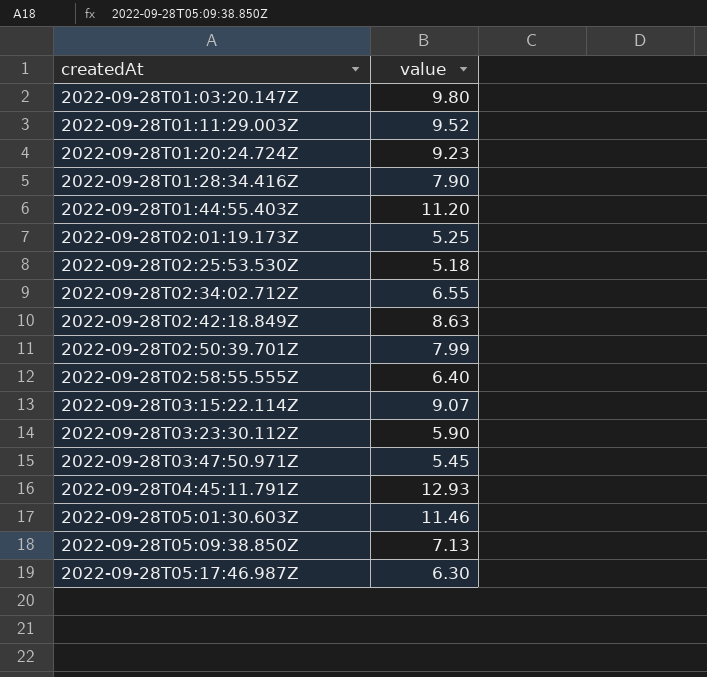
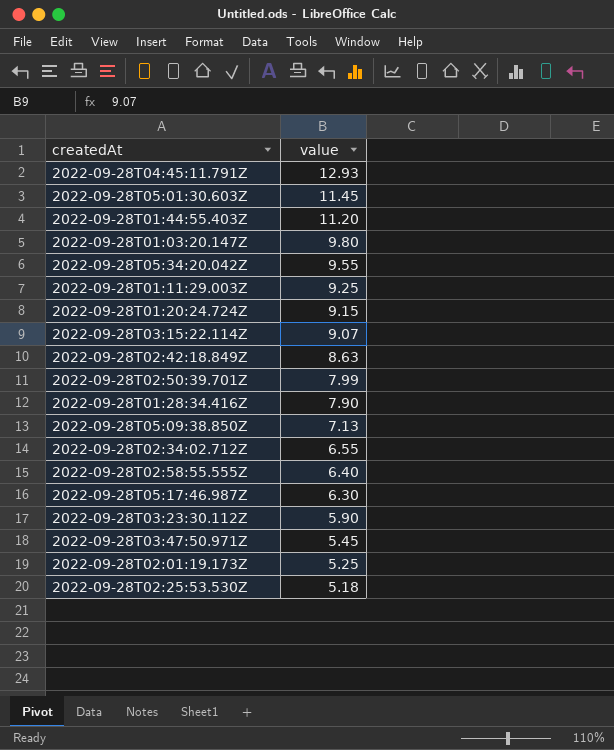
row order: createdAt ascending -> value descending
2022-09-28T05:01:30.603Z | value: 11.46 -> 11.45
row 2022-09-28T05:34:20.042Z: none -> 9.55
2022-09-28T01:11:29.003Z | value: 9.52 -> 9.25
2022-09-28T01:20:24.724Z | value: 9.23 -> 9.15

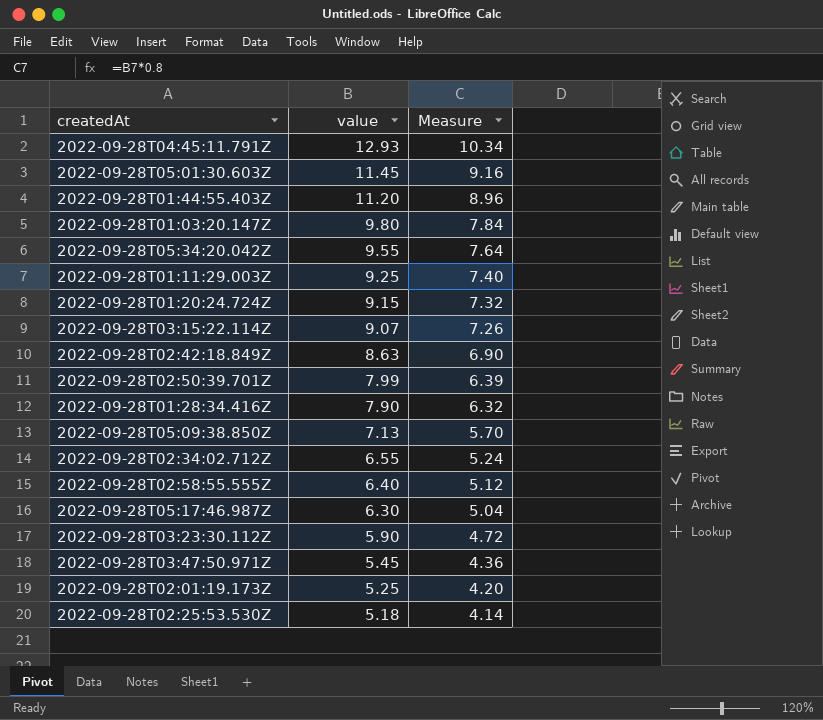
column Measure | formula: none -> [value] * 0.8

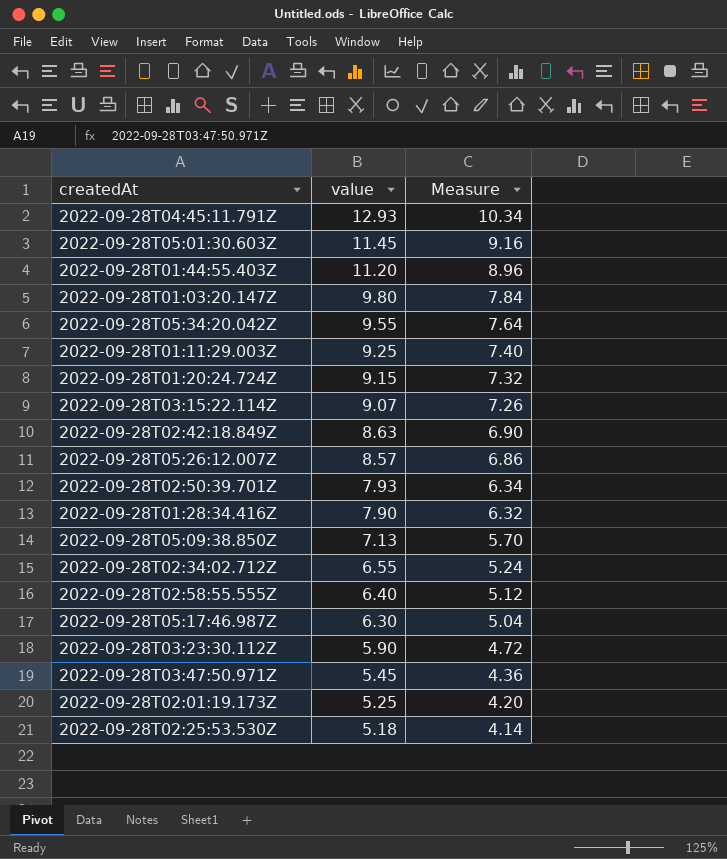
row 2022-09-28T05:26:12.007Z: none -> 8.57 | 6.86
2022-09-28T02:50:39.701Z | value: 7.99 -> 7.93
2022-09-28T02:50:39.701Z | Measure: 6.39 -> 6.34

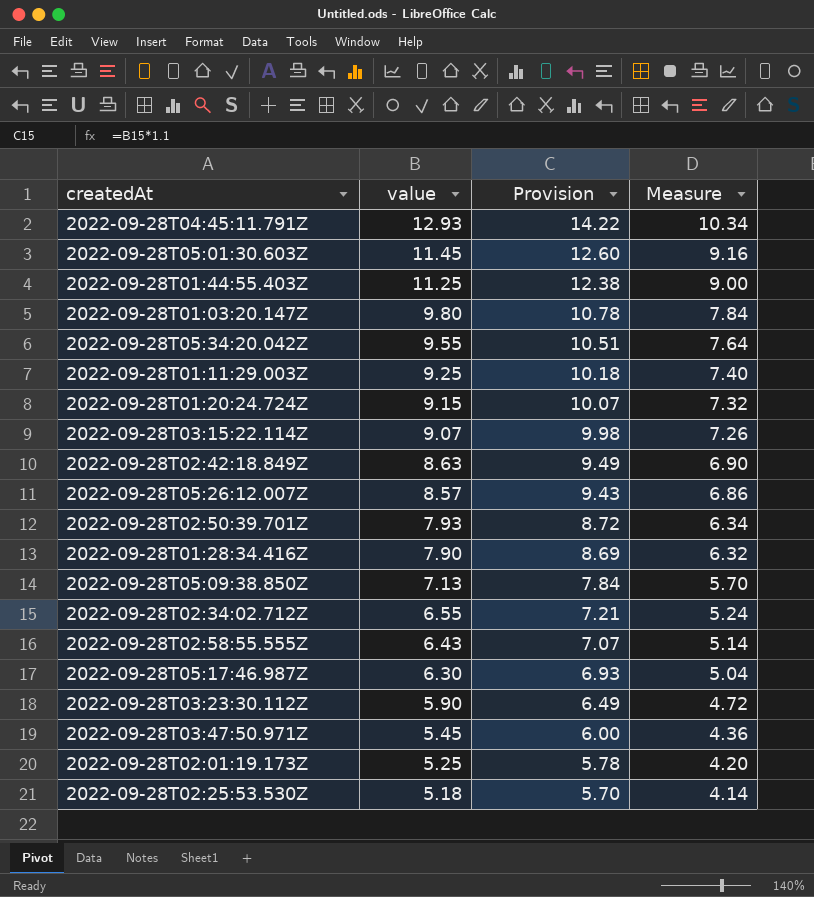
column Provision | formula: none -> [value] * 1.1
2022-09-28T01:44:55.403Z | value: 11.20 -> 11.25
2022-09-28T01:44:55.403Z | Measure: 8.96 -> 9.00
2022-09-28T02:58:55.555Z | value: 6.40 -> 6.43
2022-09-28T02:58:55.555Z | Measure: 5.12 -> 5.14

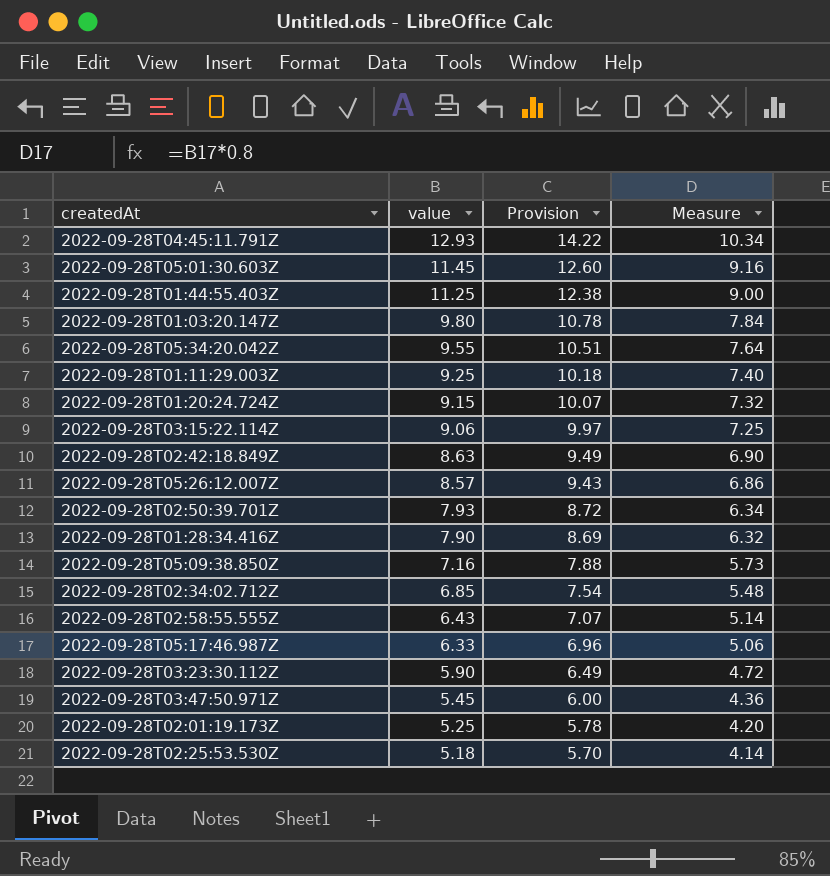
2022-09-28T03:15:22.114Z | value: 9.07 -> 9.06
2022-09-28T03:15:22.114Z | Provision: 9.98 -> 9.97
2022-09-28T03:15:22.114Z | Measure: 7.26 -> 7.25
2022-09-28T05:09:38.850Z | value: 7.13 -> 7.16
2022-09-28T05:09:38.850Z | Provision: 7.84 -> 7.88
2022-09-28T05:09:38.850Z | Measure: 5.70 -> 5.73
2022-09-28T02:34:02.712Z | value: 6.55 -> 6.85
2022-09-28T02:34:02.712Z | Provision: 7.21 -> 7.54
2022-09-28T02:34:02.712Z | Measure: 5.24 -> 5.48
2022-09-28T05:17:46.987Z | value: 6.30 -> 6.33
2022-09-28T05:17:46.987Z | Provision: 6.93 -> 6.96
2022-09-28T05:17:46.987Z | Measure: 5.04 -> 5.06

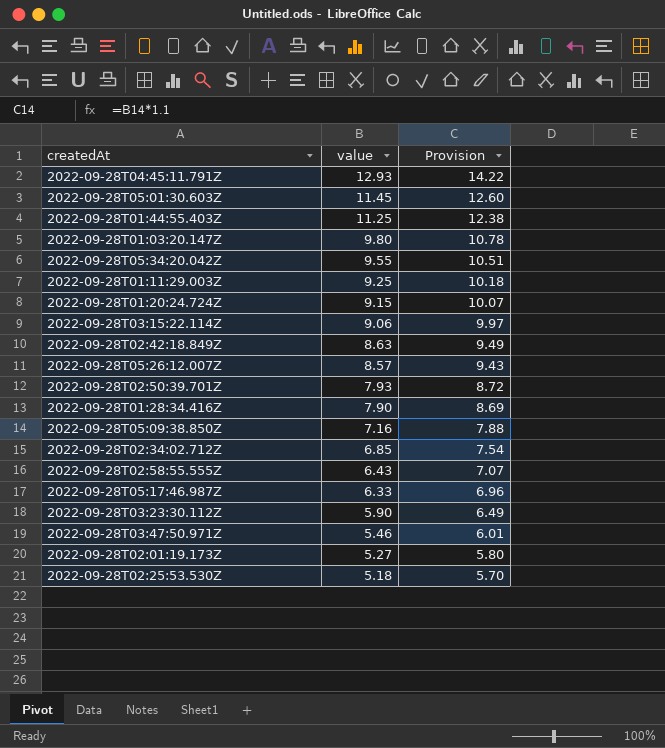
column Measure | formula: [value] * 0.8 -> none
2022-09-28T03:47:50.971Z | value: 5.45 -> 5.46
2022-09-28T03:47:50.971Z | Provision: 6.00 -> 6.01
2022-09-28T02:01:19.173Z | value: 5.25 -> 5.27
2022-09-28T02:01:19.173Z | Provision: 5.78 -> 5.80

